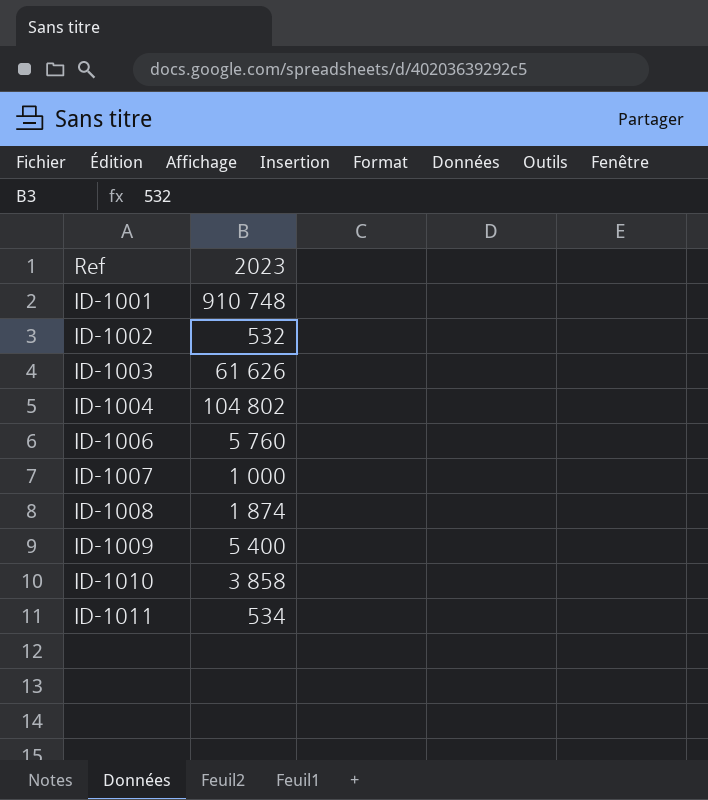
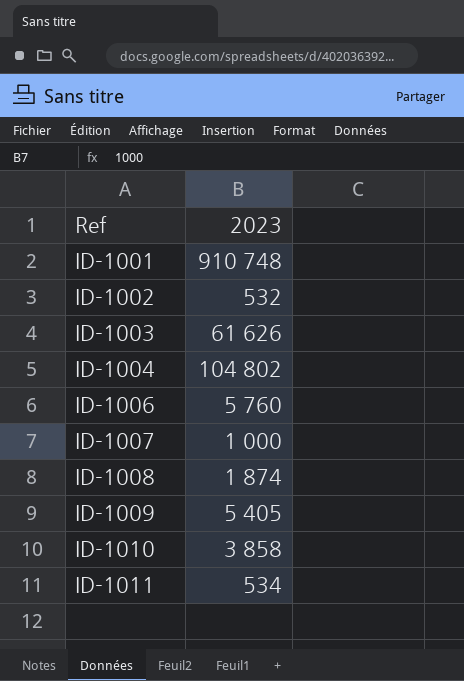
ID-1009 | 2023: 5 400 -> 5 405

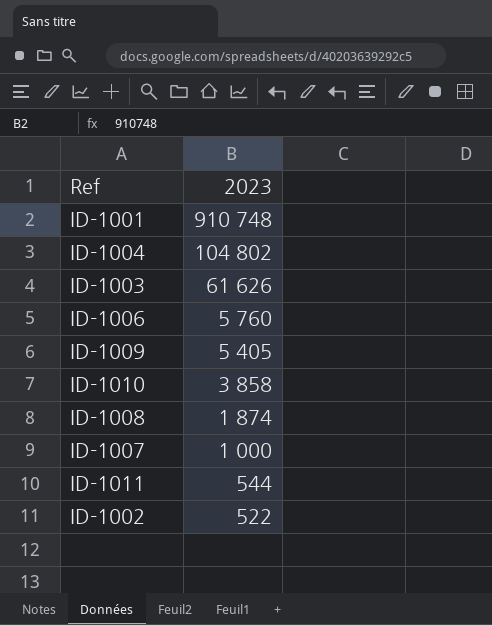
row order: Ref ascending -> 2023 descending
ID-1011 | 2023: 534 -> 544
ID-1002 | 2023: 532 -> 522

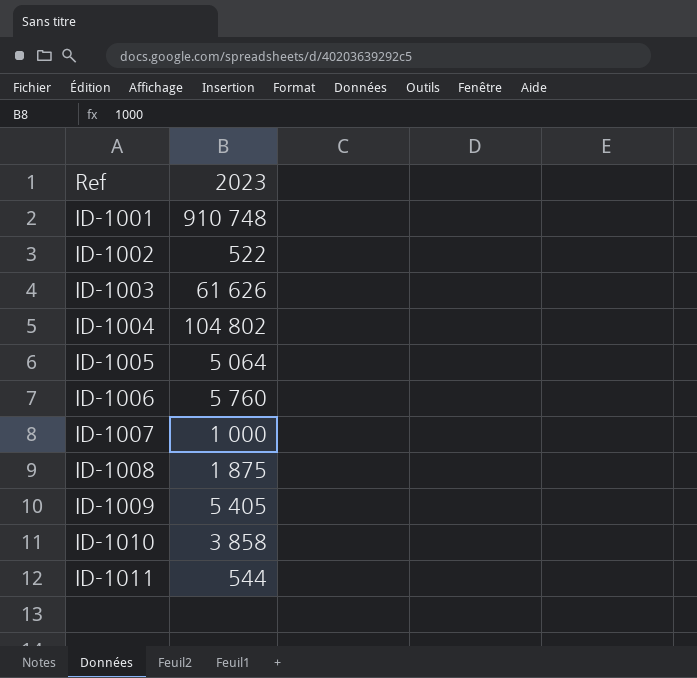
row order: 2023 descending -> Ref ascending
row ID-1005: none -> 5 064
ID-1008 | 2023: 1 874 -> 1 875

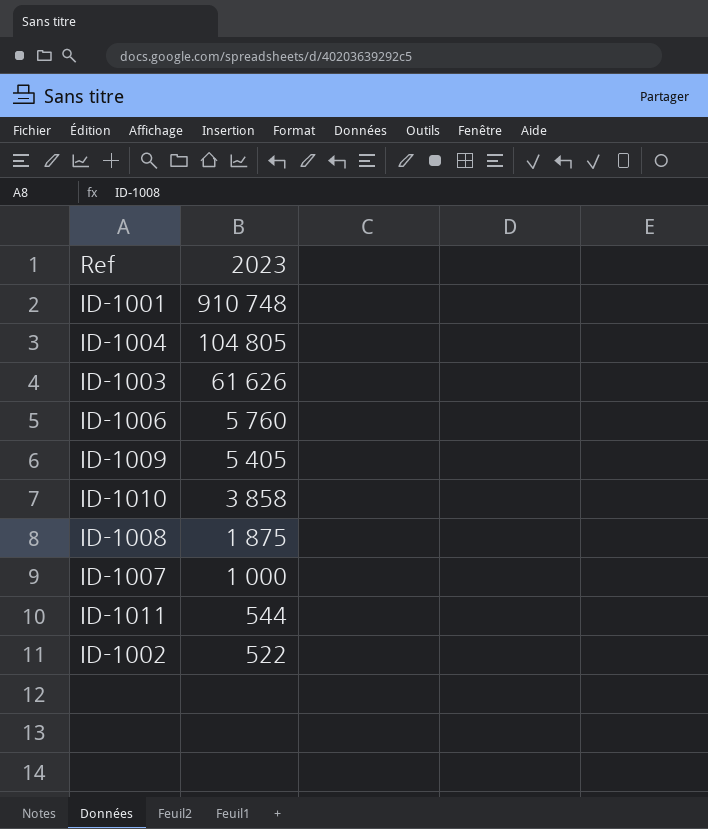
row order: Ref ascending -> 2023 descending
row ID-1005: 5 064 -> none
ID-1004 | 2023: 104 802 -> 104 805

